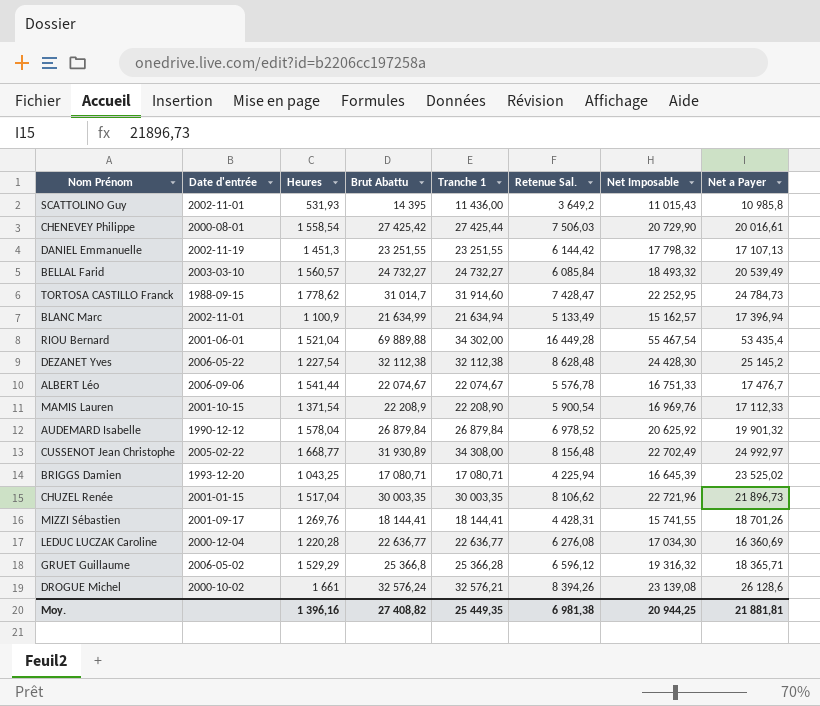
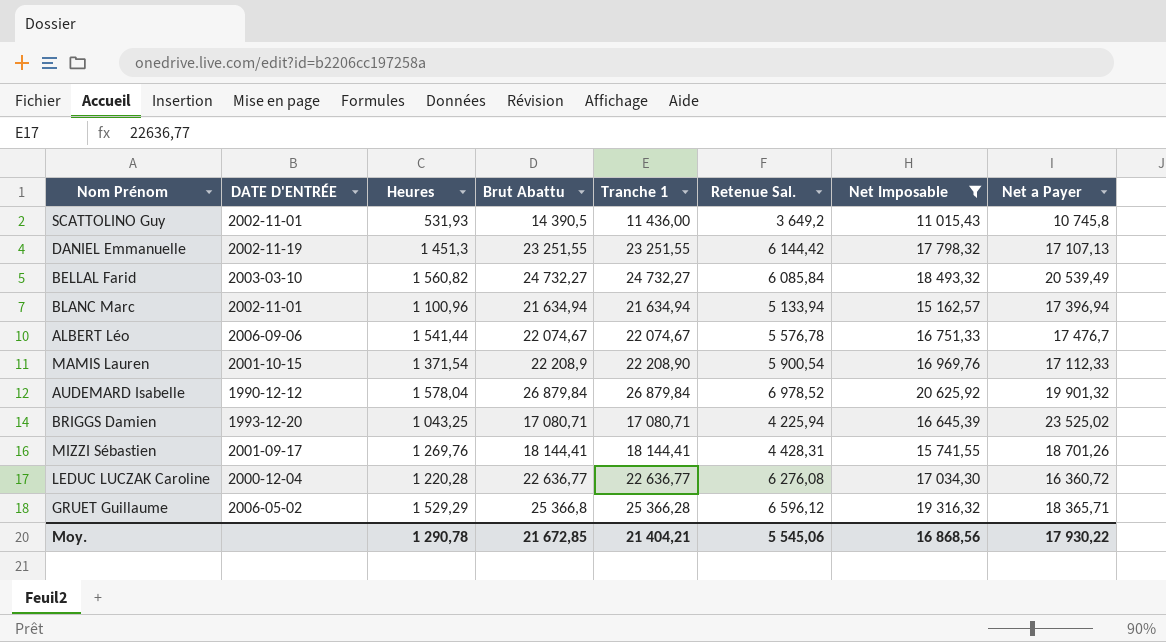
filter: none -> Net Imposable <= 20 625,92
column name: Date d'entrée -> DATE D'ENTRÉE
SCATTOLINO Guy | Brut Abattu: 14 395 -> 14 390,5
SCATTOLINO Guy | Net a Payer: 10 985,8 -> 10 745,8
BELLAL Farid | Heures: 1 560,57 -> 1 560,82
BLANC Marc | Heures: 1 100,9 -> 1 100,96
BLANC Marc | Brut Abattu: 21 634,99 -> 21 634,94
BLANC Marc | Retenue Sal.: 5 133,49 -> 5 133,94
LEDUC LUCZAK Caroline | Net a Payer: 16 360,69 -> 16 360,72
Moy. | Heures: 1 396,16 -> 1 290,78
Moy. | Brut Abattu: 27 408,82 -> 21 672,85
Moy. | Tranche 1: 25 449,35 -> 21 404,21
Moy. | Retenue Sal.: 6 981,38 -> 5 545,06
Moy. | Net Imposable: 20 944,25 -> 16 868,56
Moy. | Net a Payer: 21 881,81 -> 17 930,22

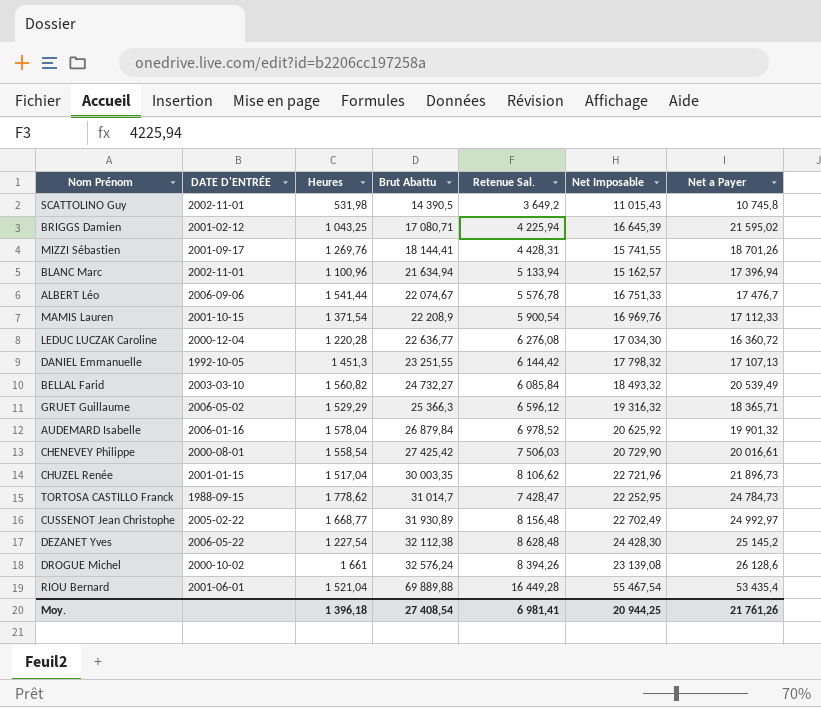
filter: Net Imposable <= 20 625,92 -> none
row order: none -> Brut Abattu ascending
column Tranche 1 | position: 5 -> none
SCATTOLINO Guy | Heures: 531,93 -> 531,98
BRIGGS Damien | DATE D'ENTRÉE: 1993-12-20 -> 2001-02-12
BRIGGS Damien | Net a Payer: 23 525,02 -> 21 595,02
DANIEL Emmanuelle | DATE D'ENTRÉE: 2002-11-19 -> 1992-10-05
GRUET Guillaume | Brut Abattu: 25 366,8 -> 25 366,3
AUDEMARD Isabelle | DATE D'ENTRÉE: 1990-12-12 -> 2006-01-16
Moy. | Heures: 1 290,78 -> 1 396,18
Moy. | Brut Abattu: 21 672,85 -> 27 408,54
Moy. | Retenue Sal.: 5 545,06 -> 6 981,41
Moy. | Net Imposable: 16 868,56 -> 20 944,25
Moy. | Net a Payer: 17 930,22 -> 21 761,26

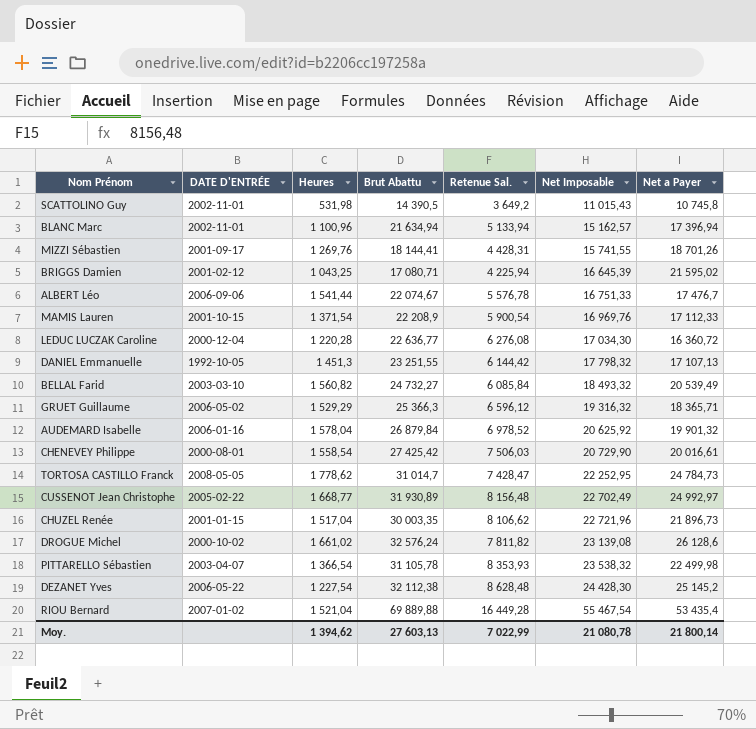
row order: Brut Abattu ascending -> Net Imposable ascending
TORTOSA CASTILLO Franck | DATE D'ENTRÉE: 1988-09-15 -> 2008-05-05
DROGUE Michel | Heures: 1 661 -> 1 661,02
DROGUE Michel | Retenue Sal.: 8 394,26 -> 7 811,82
row PITTARELLO Sébastien: none -> 2003-04-07 | 1 366,54 | 31 105,78 | 8 353,93 | 23 538,32 | 22 499,98
RIOU Bernard | DATE D'ENTRÉE: 2001-06-01 -> 2007-01-02
Moy. | Heures: 1 396,18 -> 1 394,62
Moy. | Brut Abattu: 27 408,54 -> 27 603,13
Moy. | Retenue Sal.: 6 981,41 -> 7 022,99
Moy. | Net Imposable: 20 944,25 -> 21 080,78
Moy. | Net a Payer: 21 761,26 -> 21 800,14

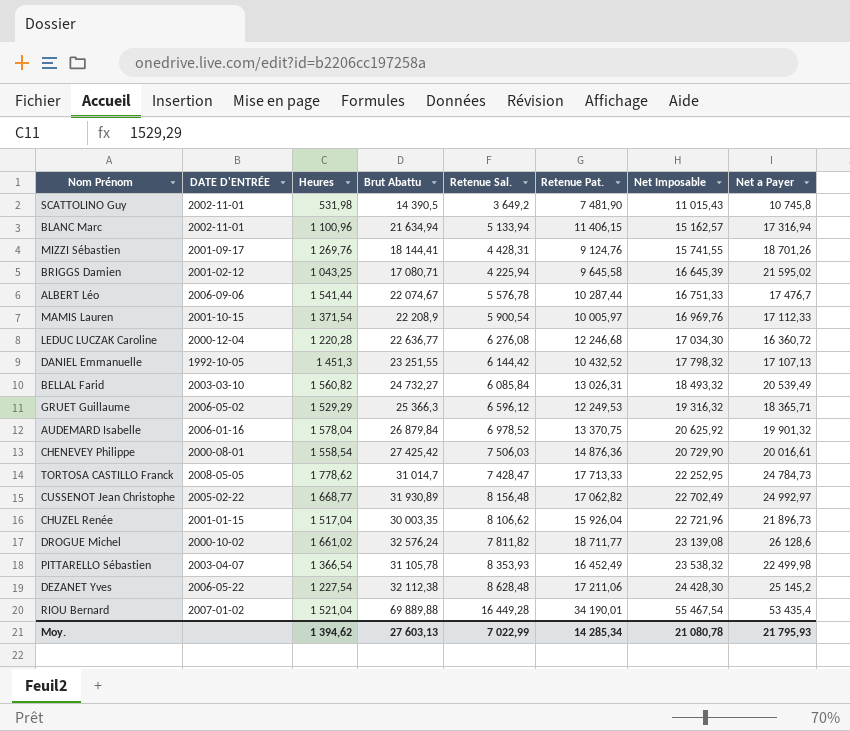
column Retenue Pat. | position: none -> 6
BLANC Marc | Net a Payer: 17 396,94 -> 17 316,94
Moy. | Net a Payer: 21 800,14 -> 21 795,93

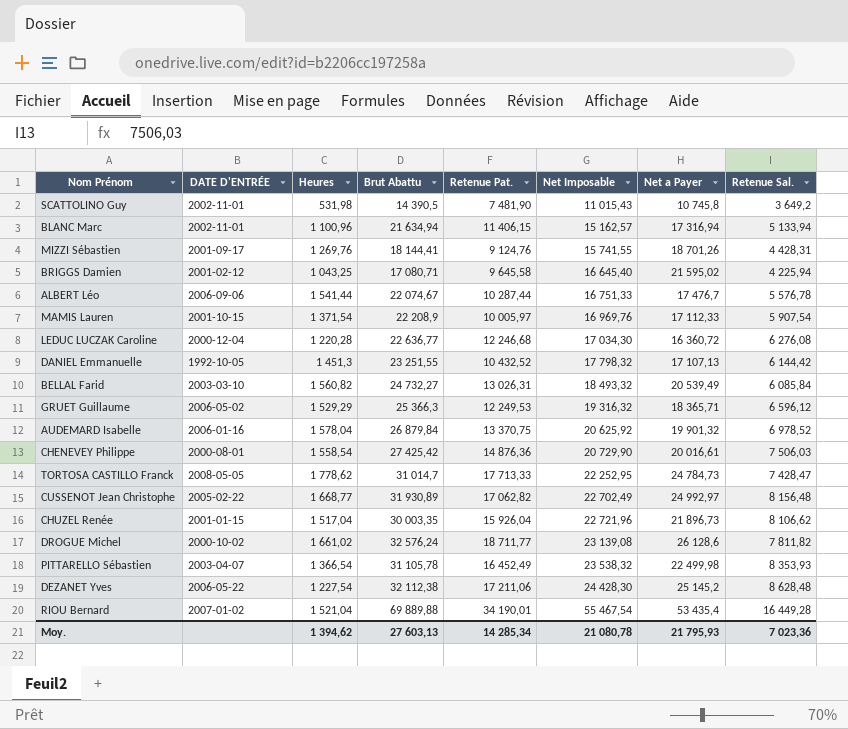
column Retenue Sal. | position: 5 -> 8
BRIGGS Damien | Net Imposable: 16 645,39 -> 16 645,40
MAMIS Lauren | Retenue Sal.: 5 900,54 -> 5 907,54
Moy. | Retenue Sal.: 7 022,99 -> 7 023,36

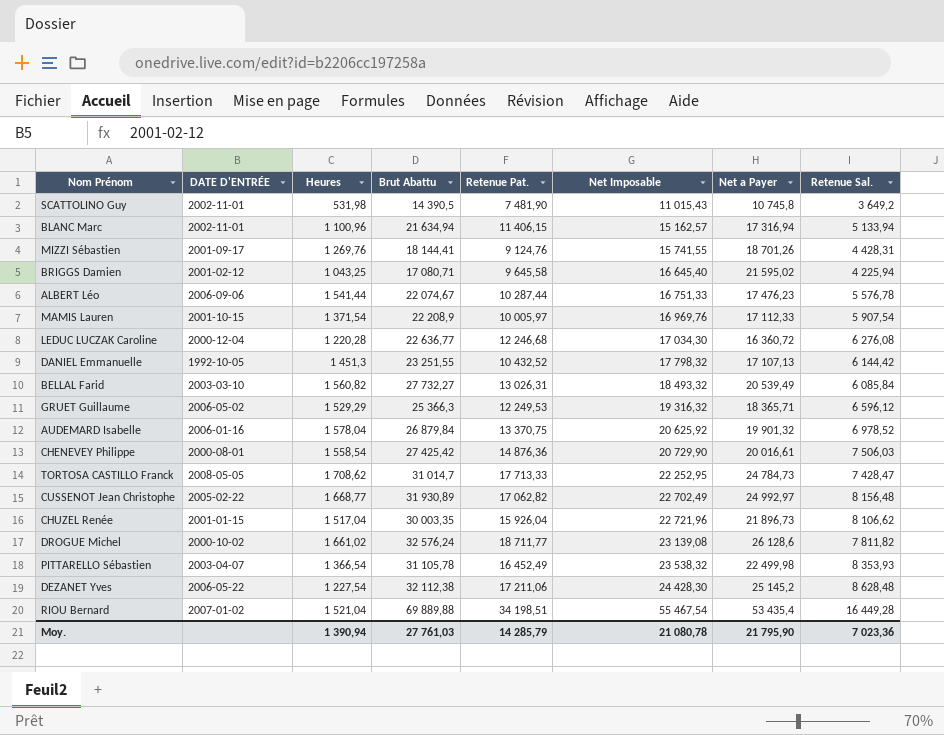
ALBERT Léo | Net a Payer: 17 476,7 -> 17 476,23
BELLAL Farid | Brut Abattu: 24 732,27 -> 27 732,27
TORTOSA CASTILLO Franck | Heures: 1 778,62 -> 1 708,62
RIOU Bernard | Retenue Pat.: 34 190,01 -> 34 198,51
Moy. | Heures: 1 394,62 -> 1 390,94
Moy. | Brut Abattu: 27 603,13 -> 27 761,03
Moy. | Retenue Pat.: 14 285,34 -> 14 285,79
Moy. | Net a Payer: 21 795,93 -> 21 795,90

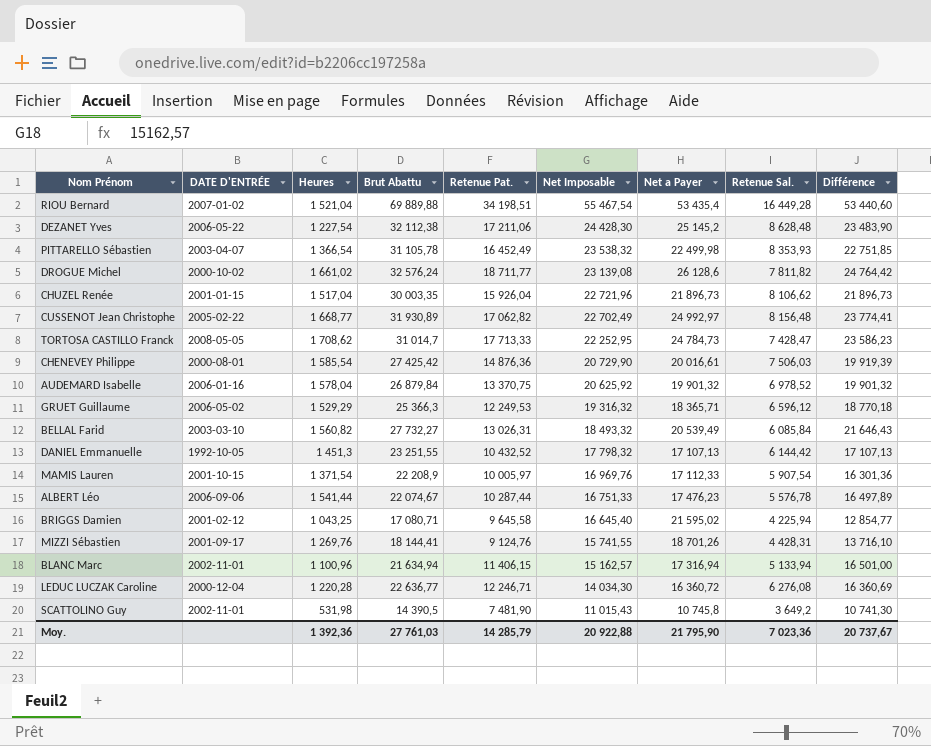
row order: Net Imposable ascending -> Net Imposable descending
column Différence | formula: none -> [Brut Abattu] - [Retenue Sal.]
CHENEVEY Philippe | Heures: 1 558,54 -> 1 585,54
LEDUC LUCZAK Caroline | Retenue Pat.: 12 246,68 -> 12 246,71
LEDUC LUCZAK Caroline | Net Imposable: 17 034,30 -> 14 034,30
Moy. | Heures: 1 390,94 -> 1 392,36
Moy. | Net Imposable: 21 080,78 -> 20 922,88

